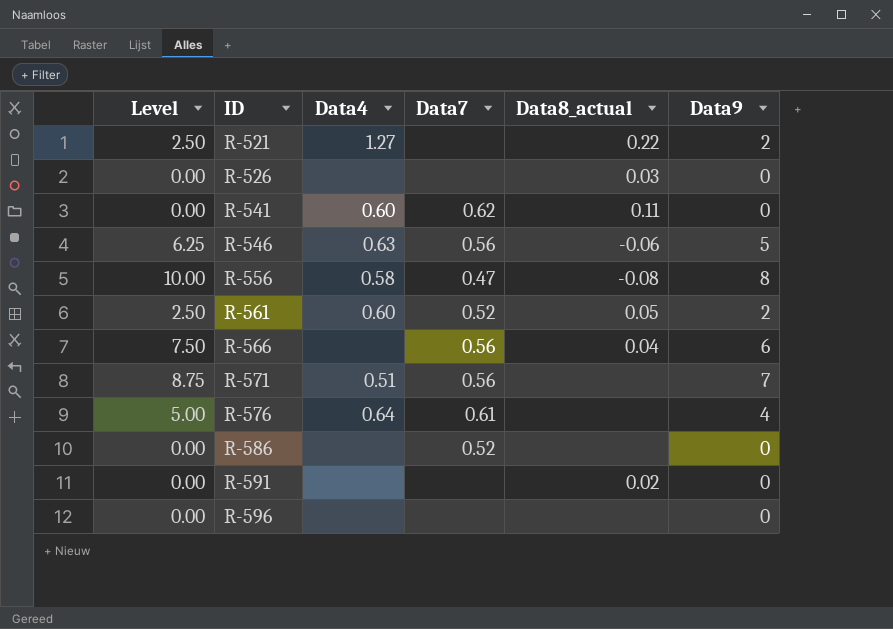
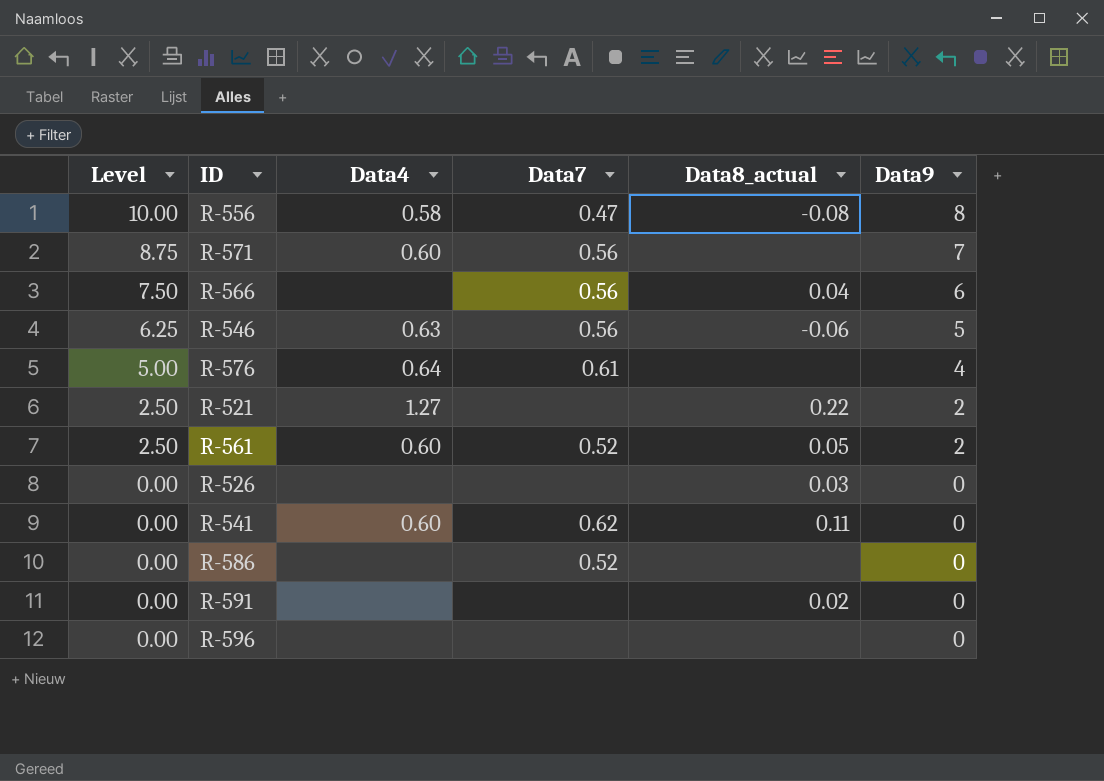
row order: ID ascending -> Level descending
R-571 | Data4: 0.51 -> 0.60

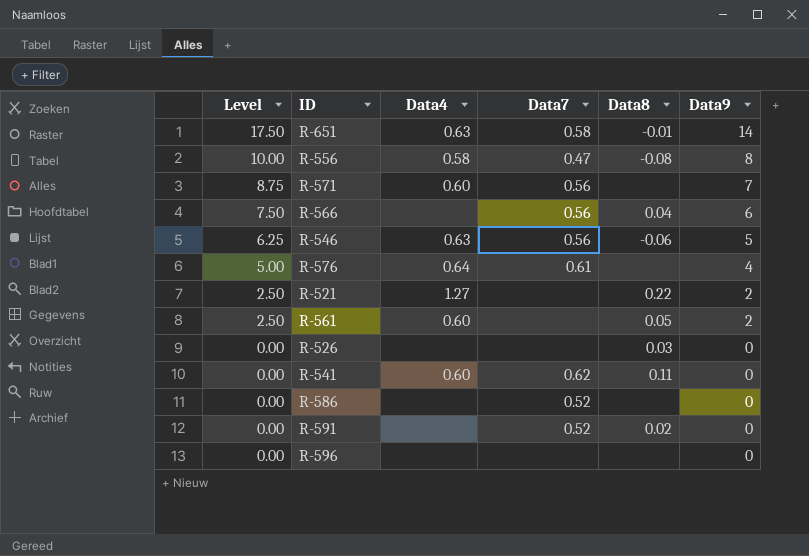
column name: Data8_actual -> Data8
row R-651: none -> 17.50 | 0.63 | 0.58 | -0.01 | 14
R-561 | Data7: 0.52 -> none
R-591 | Data7: none -> 0.52

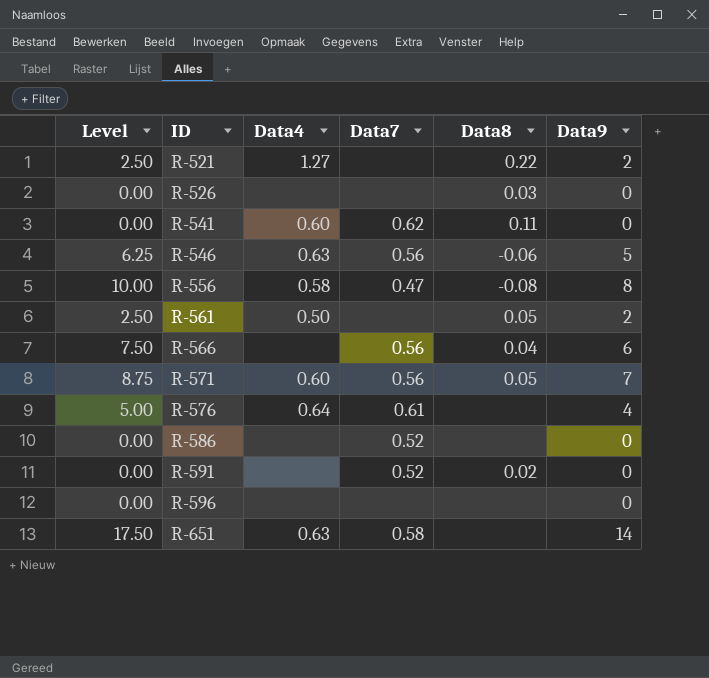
row order: Level descending -> ID ascending
R-561 | Data4: 0.60 -> 0.50
R-571 | Data8: none -> 0.05
R-651 | Data8: -0.01 -> none

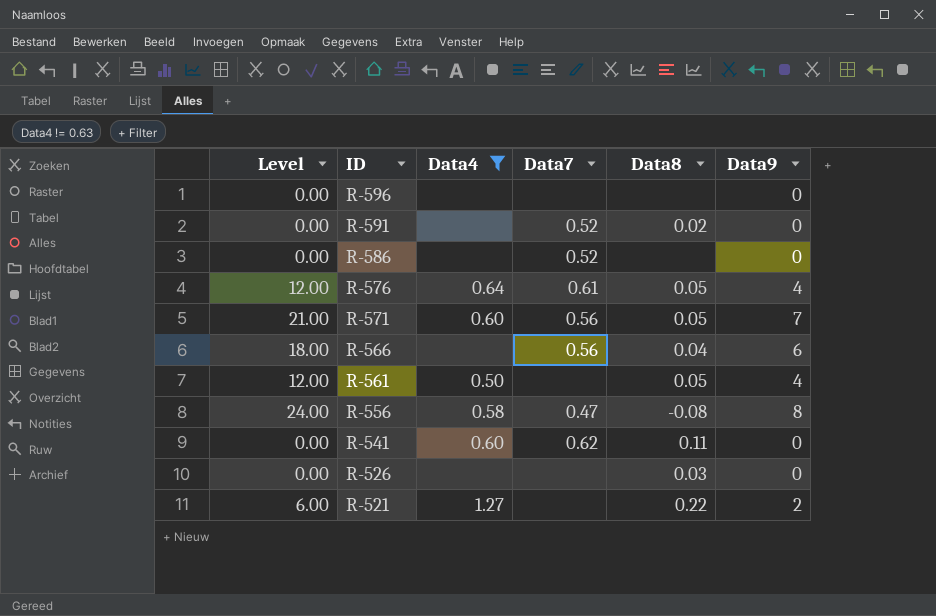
filter: none -> Data4 != 0.63
row order: ID ascending -> ID descending
column Level | formula: [Data9] * 1.25 -> [Data9] * 3
R-576 | Data8: none -> 0.05
R-561 | Data9: 2 -> 4

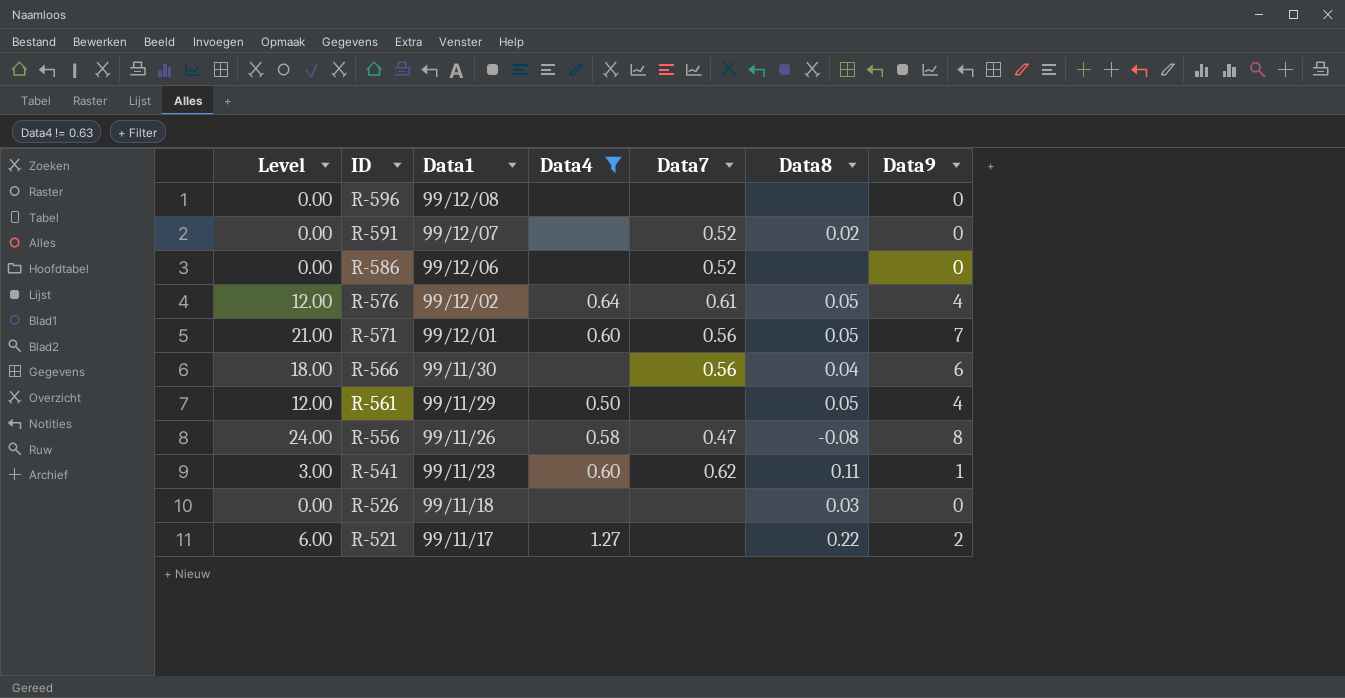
column Data1 | position: none -> 3
R-541 | Level: 0.00 -> 3.00
R-541 | Data9: 0 -> 1

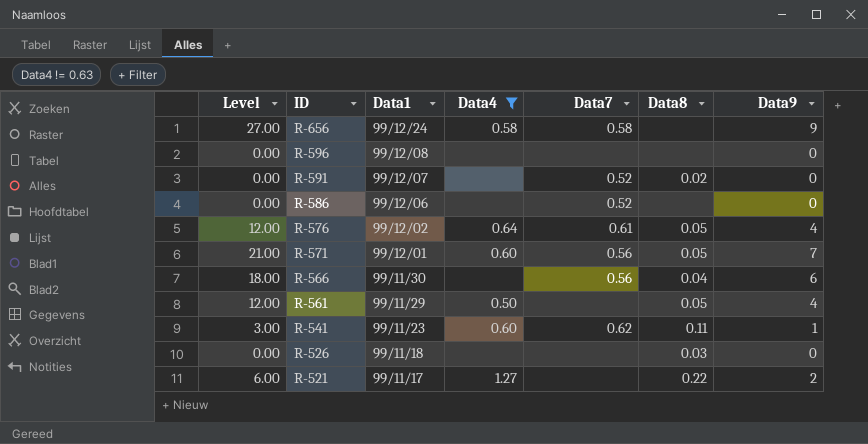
row R-556: 24.00 | 99/11/26 | 0.58 | 0.47 | -0.08 | 8 -> none
row R-656: none -> 27.00 | 99/12/24 | 0.58 | 0.58 | none | 9

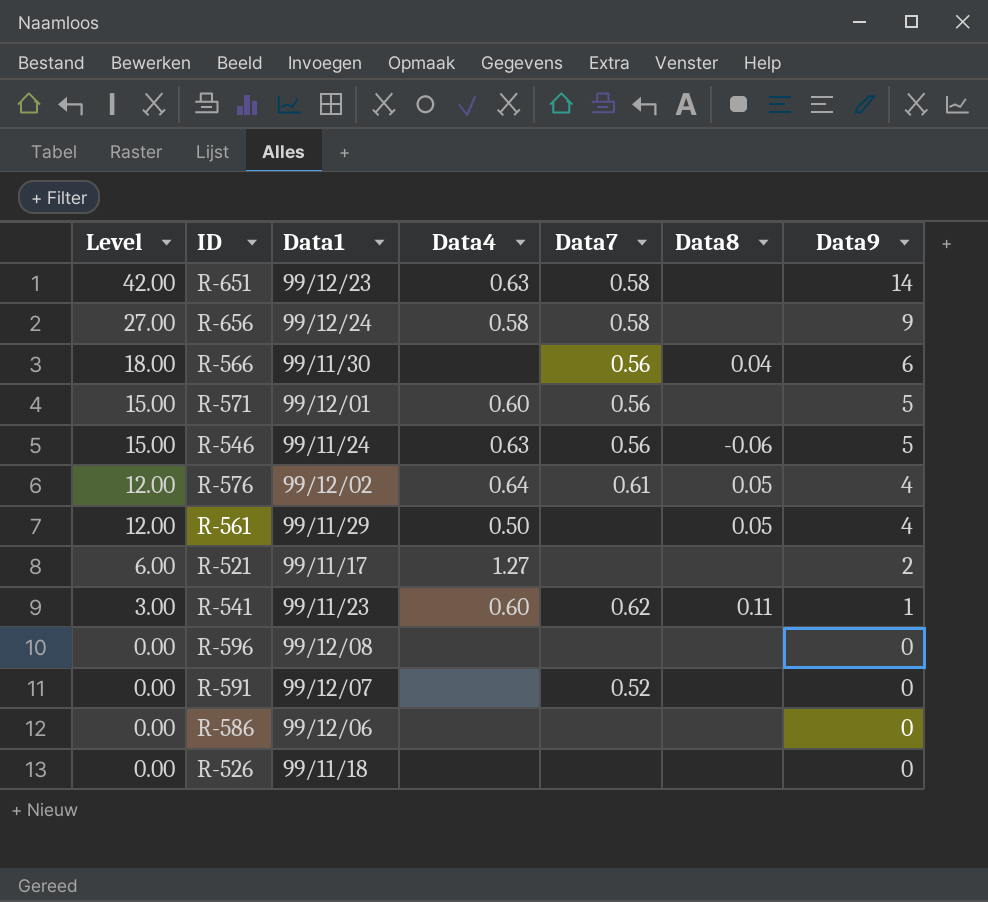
filter: Data4 != 0.63 -> none
row order: ID descending -> Level descending
R-571 | Level: 21.00 -> 15.00
R-571 | Data8: 0.05 -> none
R-571 | Data9: 7 -> 5
R-521 | Data8: 0.22 -> none
R-591 | Data8: 0.02 -> none
R-586 | Data7: 0.52 -> none
R-526 | Data8: 0.03 -> none

